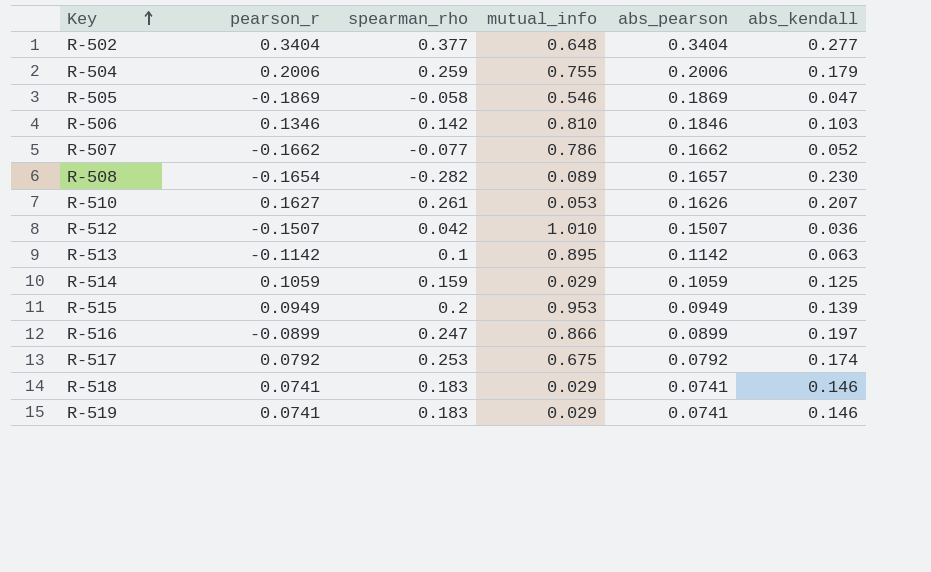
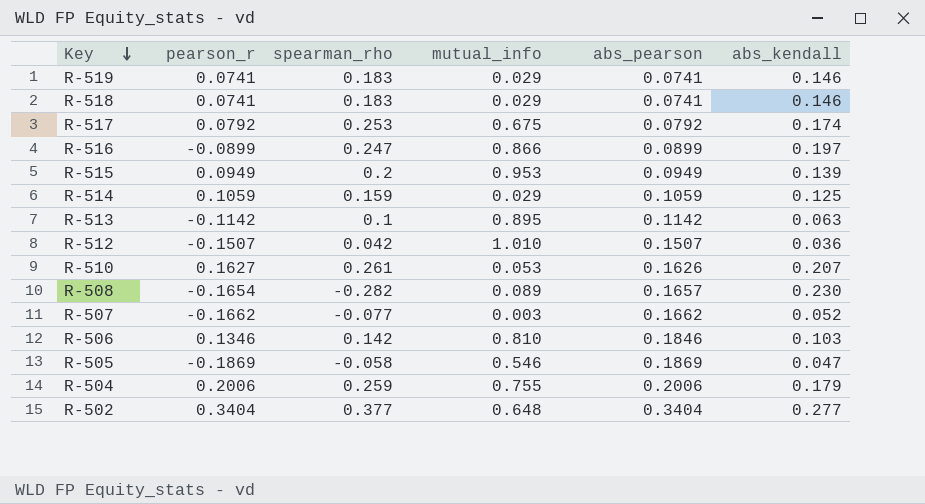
row order: Key ascending -> Key descending
R-507 | mutual_info: 0.786 -> 0.003

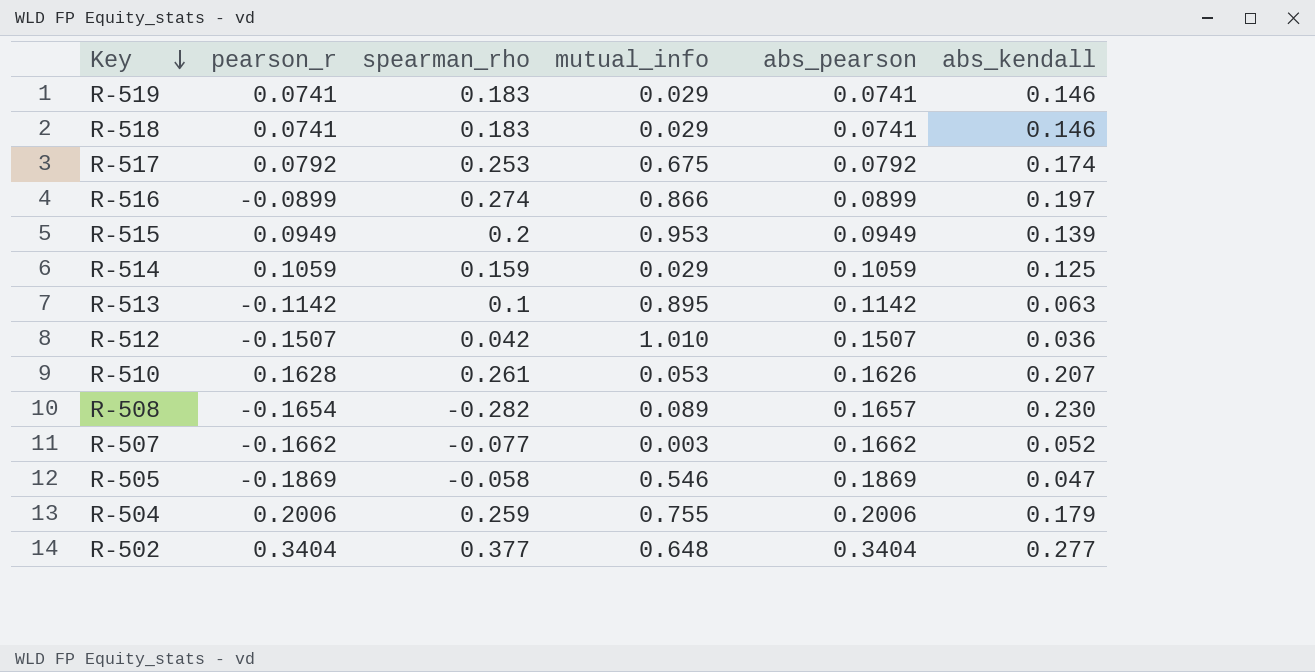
row R-506: 0.1346 | 0.142 | 0.810 | 0.1846 | 0.103 -> none
R-516 | spearman_rho: 0.247 -> 0.274
R-510 | pearson_r: 0.1627 -> 0.1628

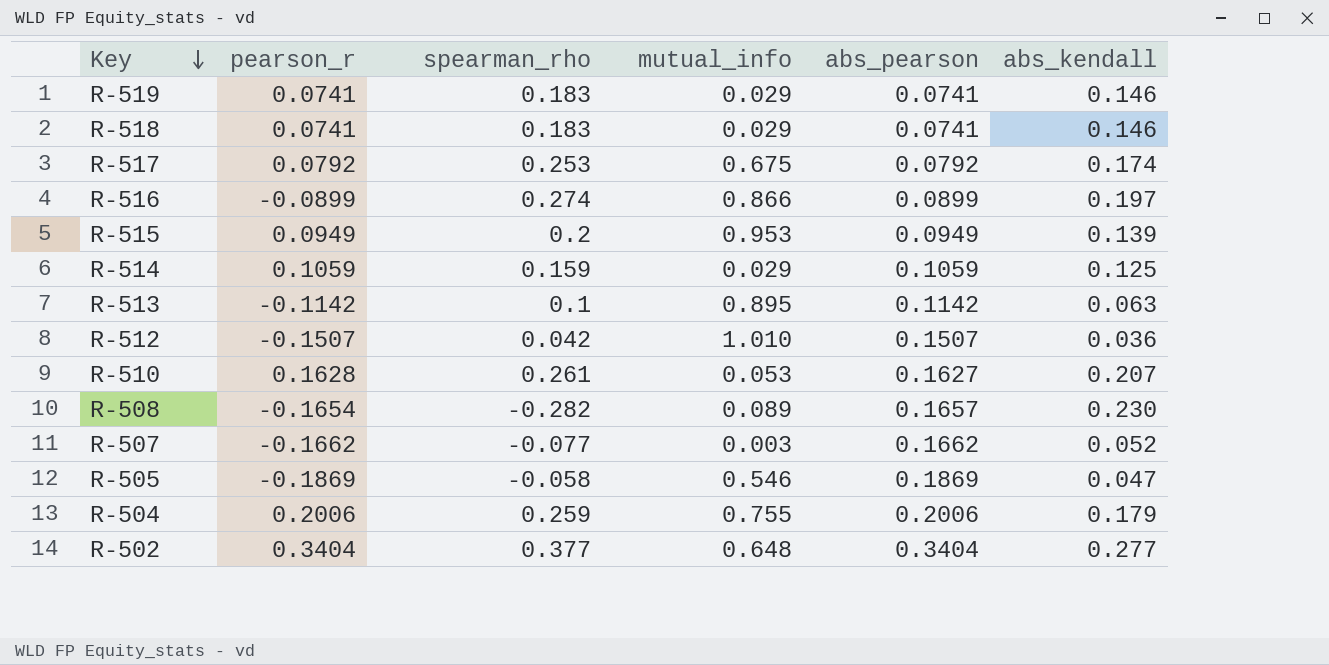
R-510 | abs_pearson: 0.1626 -> 0.1627

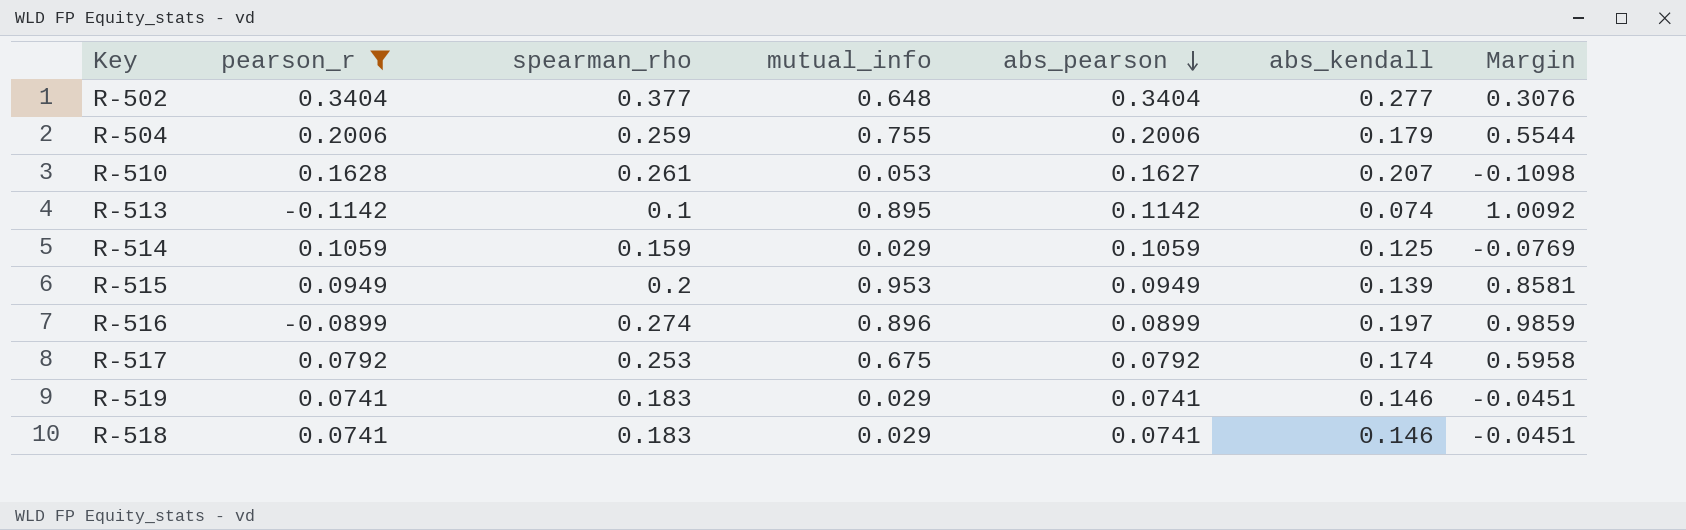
filter: none -> pearson_r >= -0.1142
row order: Key descending -> abs_pearson descending
column Margin | formula: none -> [mutual_info] - [pearson_r]
R-513 | abs_kendall: 0.063 -> 0.074
R-516 | mutual_info: 0.866 -> 0.896

